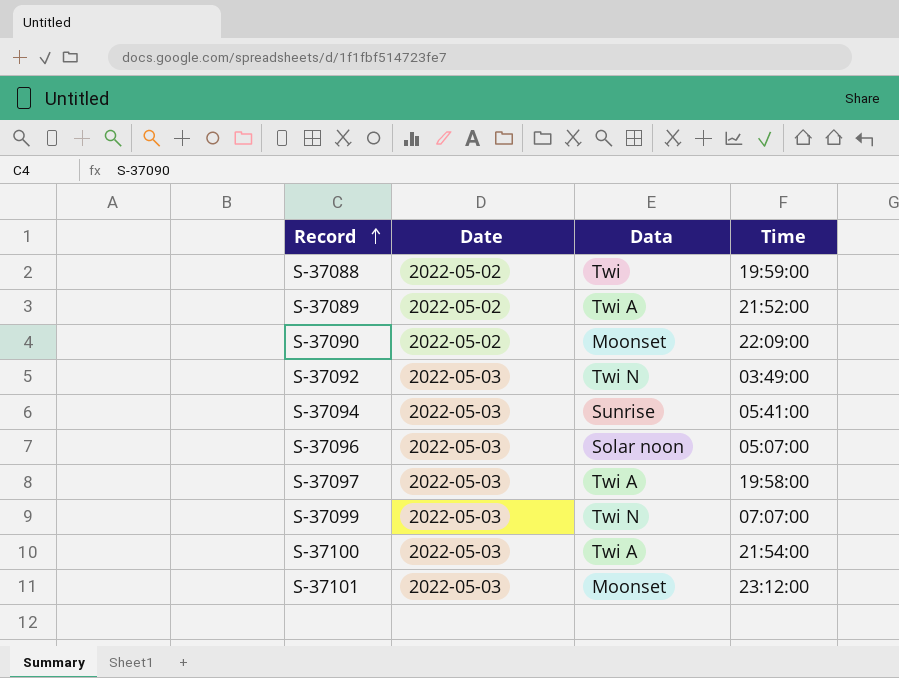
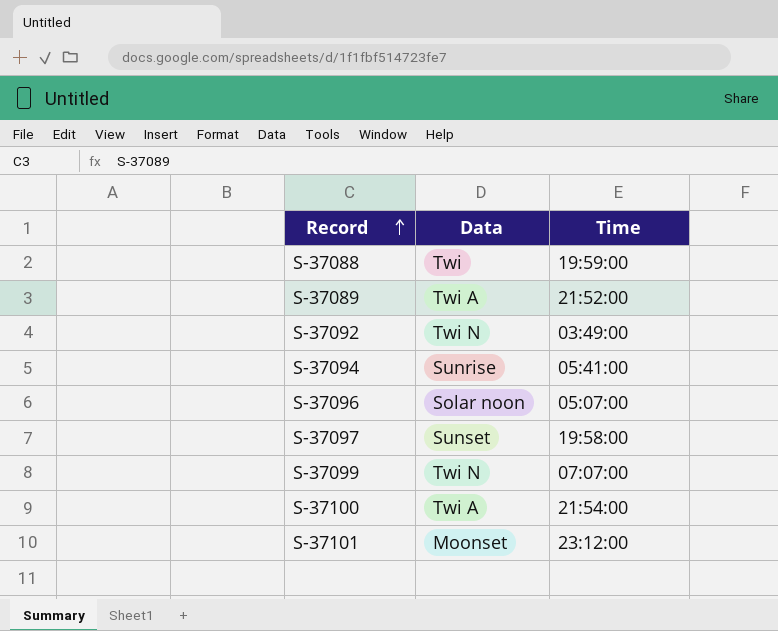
column Date | position: 2 -> none
row S-37090: 2022-05-02 | Moonset | 22:09:00 -> none
S-37097 | Data: Twi A -> Sunset

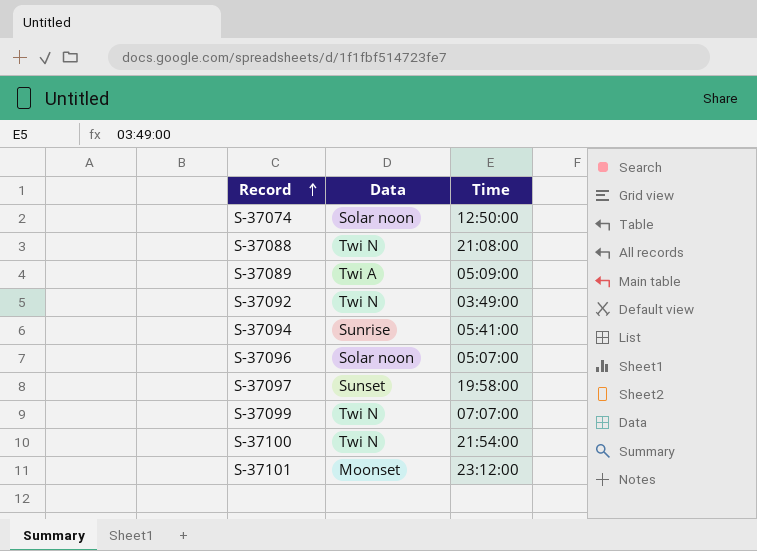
row S-37074: none -> Solar noon | 12:50:00
S-37088 | Data: Twi -> Twi N
S-37088 | Time: 19:59:00 -> 21:08:00
S-37089 | Time: 21:52:00 -> 05:09:00
S-37100 | Data: Twi A -> Twi N

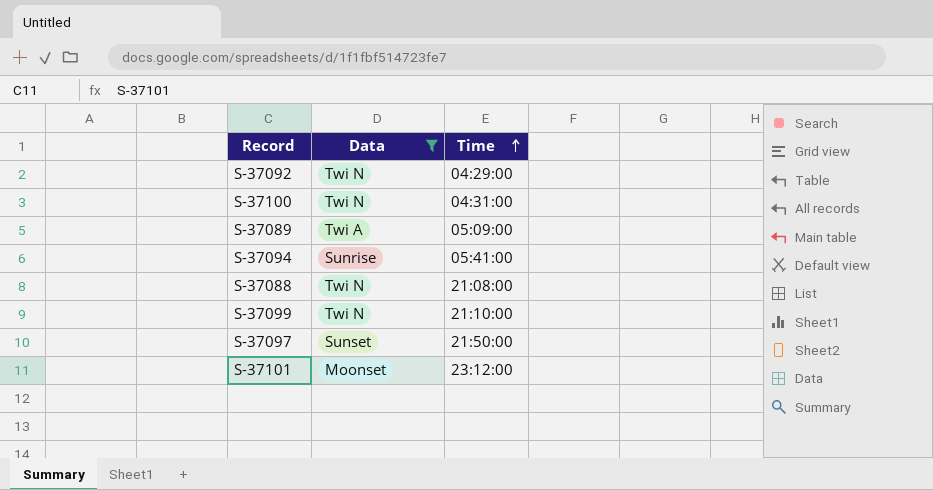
filter: none -> Data != Solar noon
row order: Record ascending -> Time ascending
S-37092 | Time: 03:49:00 -> 04:29:00
S-37100 | Time: 21:54:00 -> 04:31:00
S-37099 | Time: 07:07:00 -> 21:10:00
S-37097 | Time: 19:58:00 -> 21:50:00

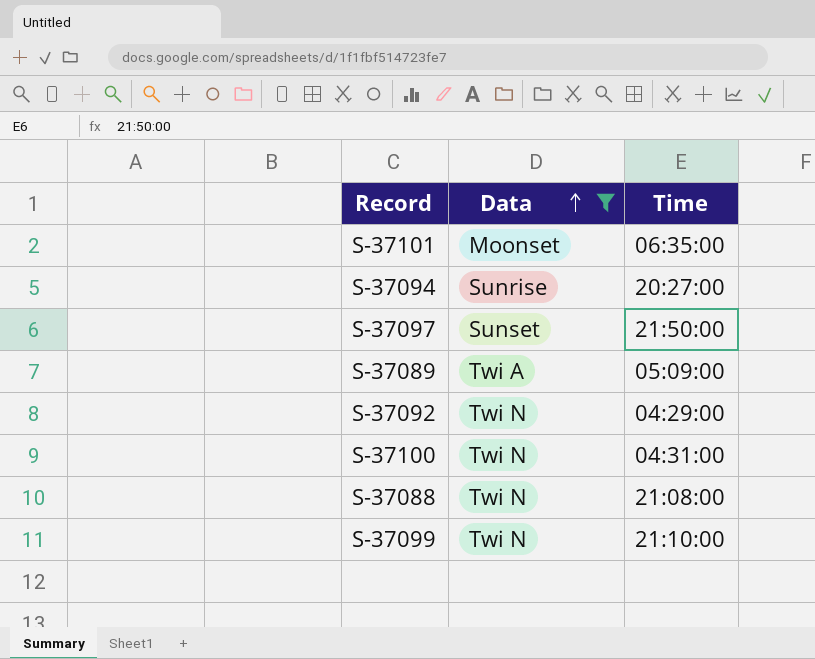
row order: Time ascending -> Data ascending
S-37101 | Time: 23:12:00 -> 06:35:00
S-37094 | Time: 05:41:00 -> 20:27:00

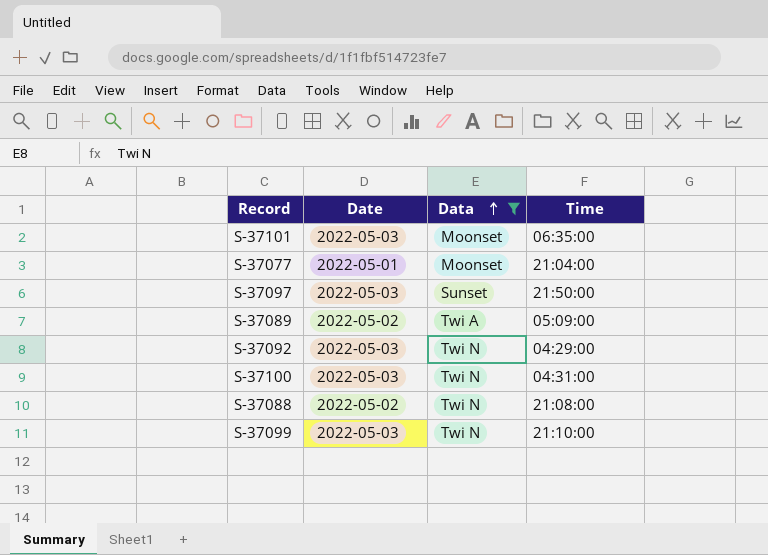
column Date | position: none -> 2
row S-37094: Sunrise | 20:27:00 -> none
row S-37077: none -> 2022-05-01 | Moonset | 21:04:00

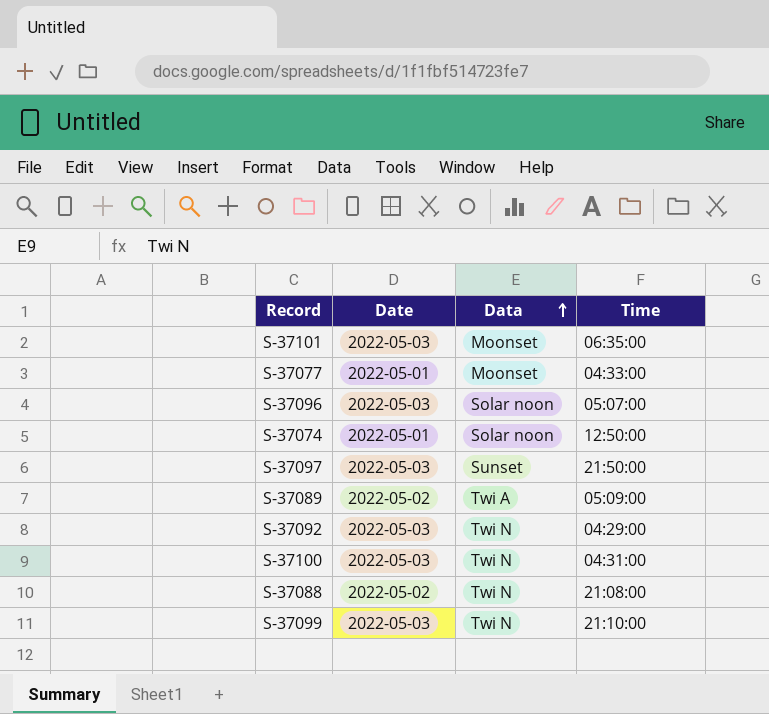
filter: Data != Solar noon -> none
S-37077 | Time: 21:04:00 -> 04:33:00

